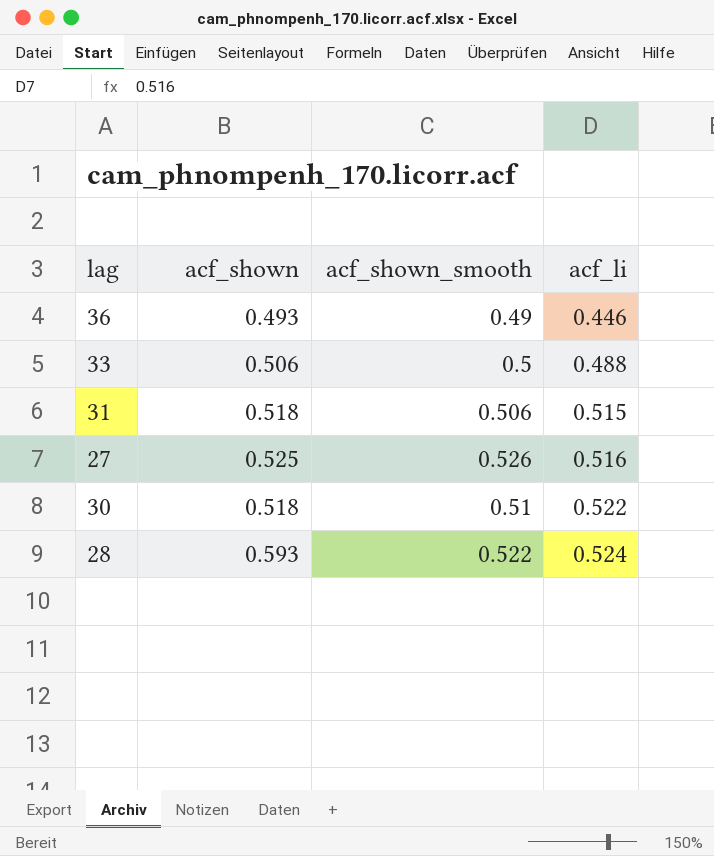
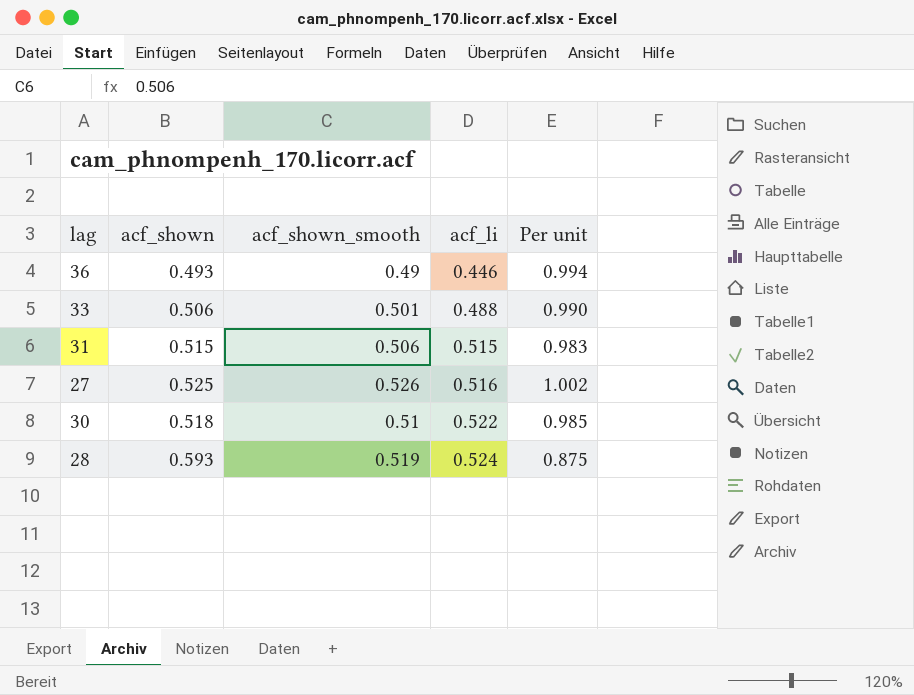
column Per unit | formula: none -> [acf_shown_smooth] / [acf_shown]
33 | acf_shown_smooth: 0.5 -> 0.501
31 | acf_shown: 0.518 -> 0.515
28 | acf_shown_smooth: 0.522 -> 0.519

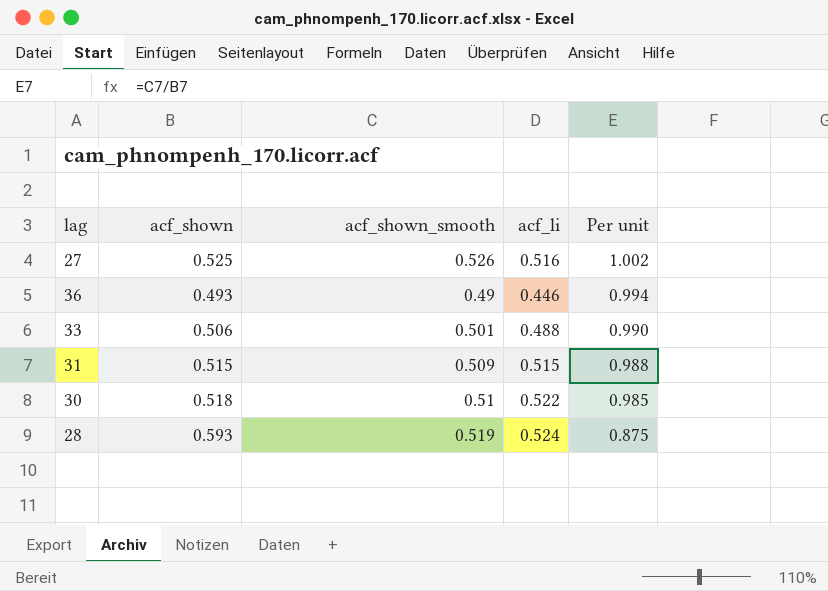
row order: acf_li ascending -> Per unit descending
31 | acf_shown_smooth: 0.506 -> 0.509
31 | Per unit: 0.983 -> 0.988

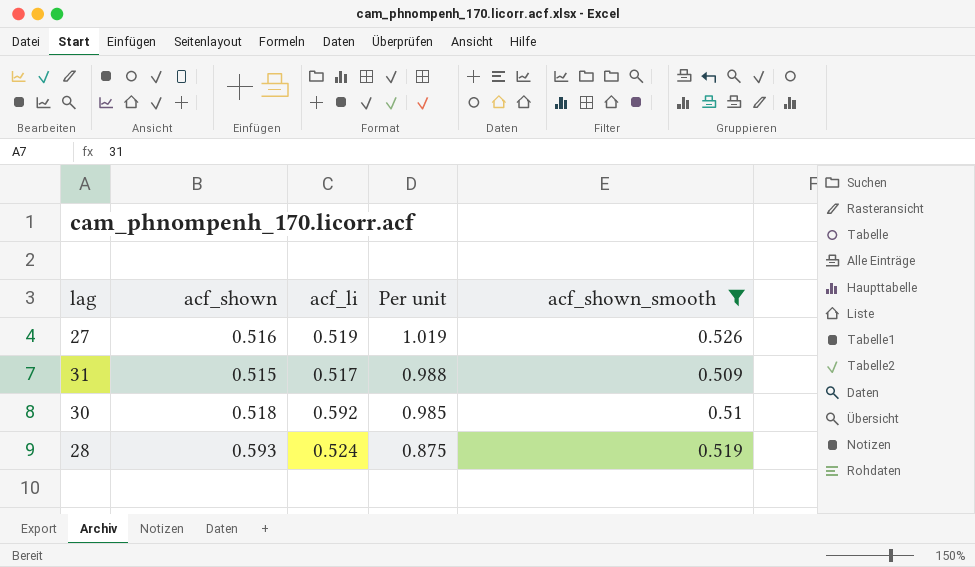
filter: none -> acf_shown_smooth >= 0.509
column acf_shown_smooth | position: 3 -> 5
27 | acf_shown: 0.525 -> 0.516
27 | acf_li: 0.516 -> 0.519
27 | Per unit: 1.002 -> 1.019
31 | acf_li: 0.515 -> 0.517
30 | acf_li: 0.522 -> 0.592

